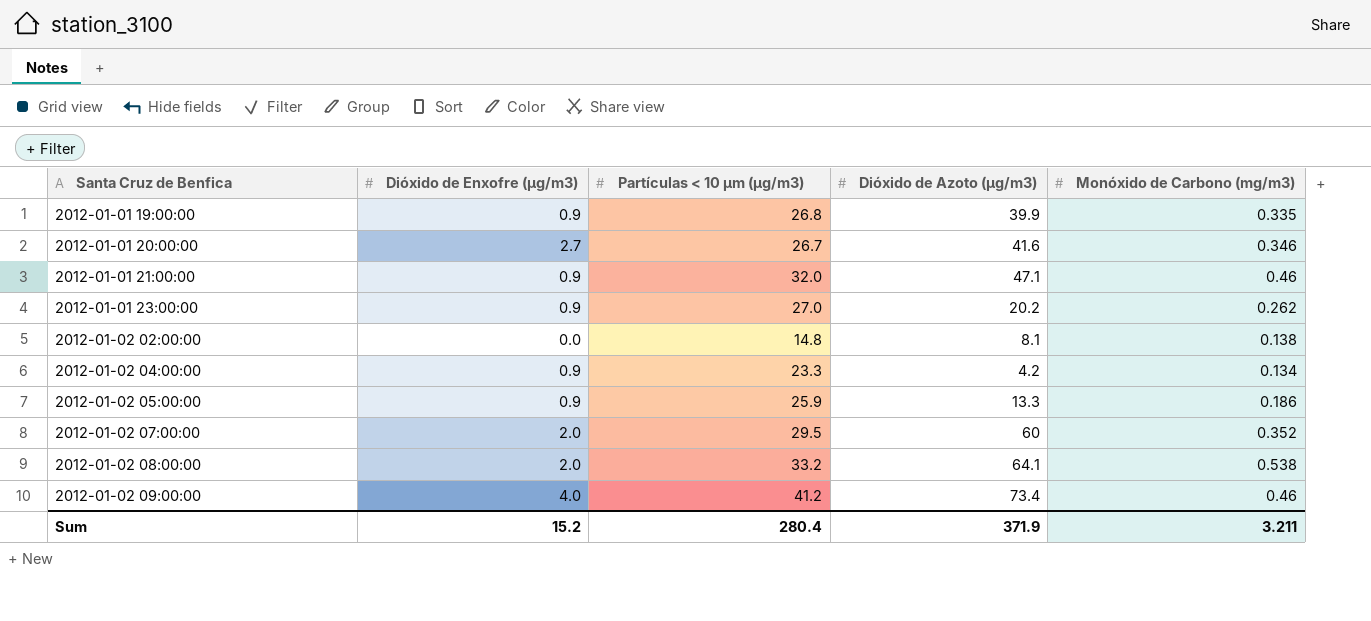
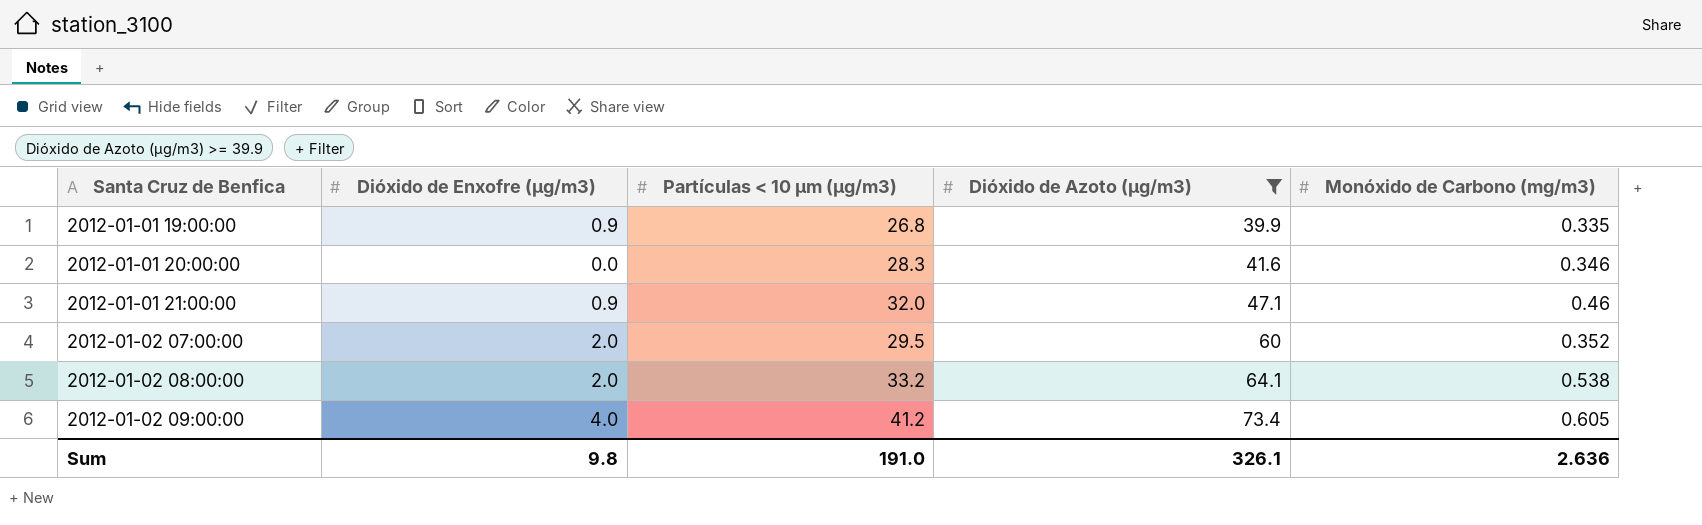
filter: none -> Dióxido de Azoto (µg/m3) >= 39.9
2012-01-01 20:00:00 | Dióxido de Enxofre (µg/m3): 2.7 -> 0.0
2012-01-01 20:00:00 | Partículas < 10 µm (µg/m3): 26.7 -> 28.3
2012-01-02 09:00:00 | Monóxido de Carbono (mg/m3): 0.46 -> 0.605
Sum | Dióxido de Enxofre (µg/m3): 15.2 -> 9.8
Sum | Partículas < 10 µm (µg/m3): 280.4 -> 191.0
Sum | Dióxido de Azoto (µg/m3): 371.9 -> 326.1
Sum | Monóxido de Carbono (mg/m3): 3.211 -> 2.636

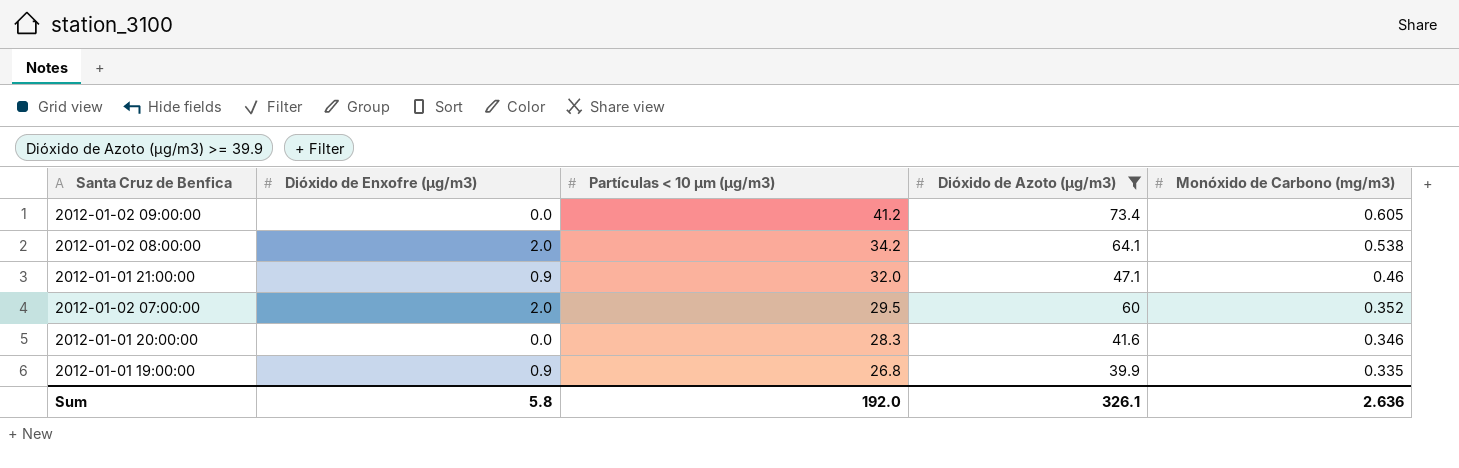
row order: Santa Cruz de Benfica ascending -> Partículas < 10 µm (µg/m3) descending
2012-01-02 09:00:00 | Dióxido de Enxofre (µg/m3): 4.0 -> 0.0
2012-01-02 08:00:00 | Partículas < 10 µm (µg/m3): 33.2 -> 34.2
Sum | Dióxido de Enxofre (µg/m3): 9.8 -> 5.8
Sum | Partículas < 10 µm (µg/m3): 191.0 -> 192.0

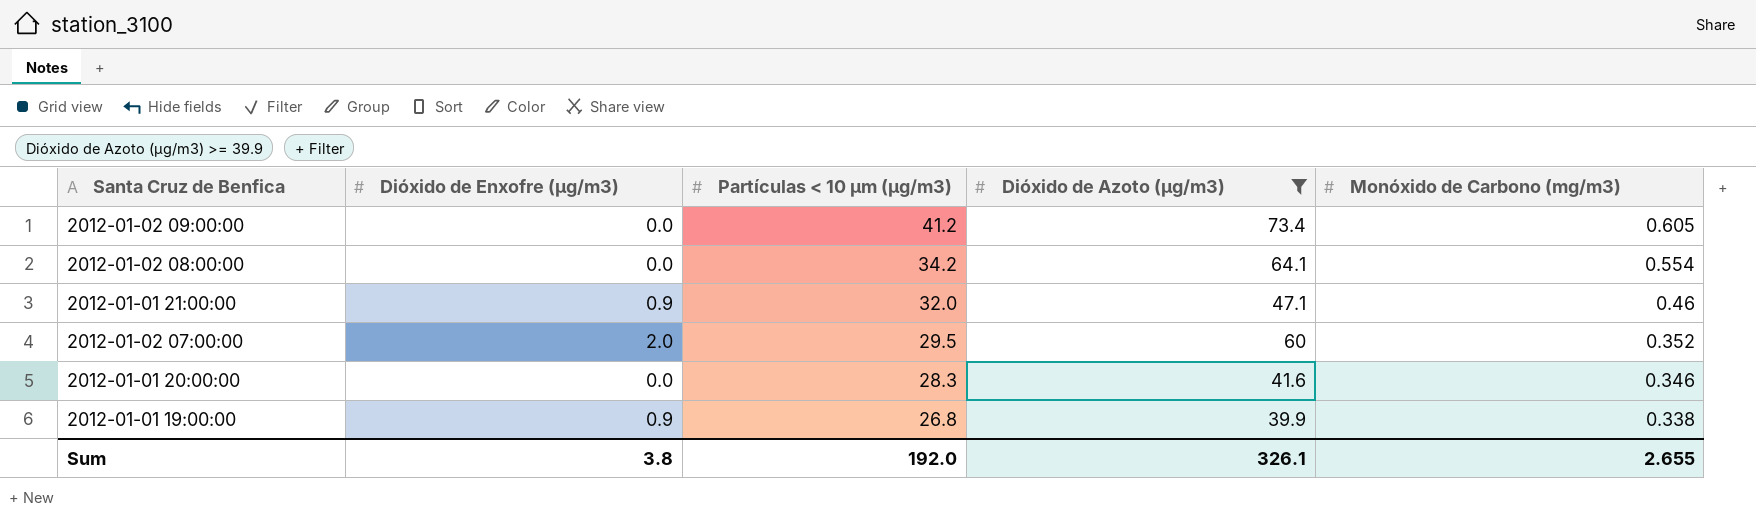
2012-01-02 08:00:00 | Dióxido de Enxofre (µg/m3): 2.0 -> 0.0
2012-01-02 08:00:00 | Monóxido de Carbono (mg/m3): 0.538 -> 0.554
2012-01-01 19:00:00 | Monóxido de Carbono (mg/m3): 0.335 -> 0.338
Sum | Dióxido de Enxofre (µg/m3): 5.8 -> 3.8
Sum | Monóxido de Carbono (mg/m3): 2.636 -> 2.655

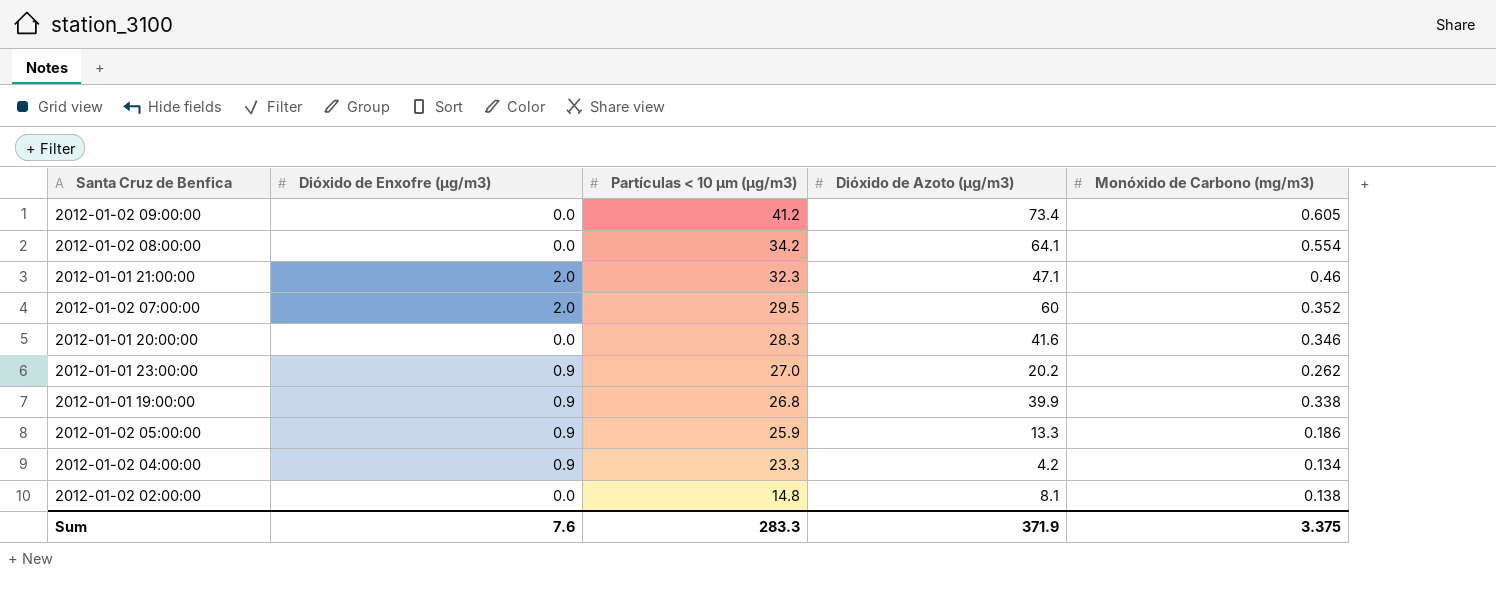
filter: Dióxido de Azoto (µg/m3) >= 39.9 -> none
2012-01-01 21:00:00 | Dióxido de Enxofre (µg/m3): 0.9 -> 2.0
2012-01-01 21:00:00 | Partículas < 10 µm (µg/m3): 32.0 -> 32.3
Sum | Dióxido de Enxofre (µg/m3): 3.8 -> 7.6
Sum | Partículas < 10 µm (µg/m3): 192.0 -> 283.3
Sum | Dióxido de Azoto (µg/m3): 326.1 -> 371.9
Sum | Monóxido de Carbono (mg/m3): 2.655 -> 3.375

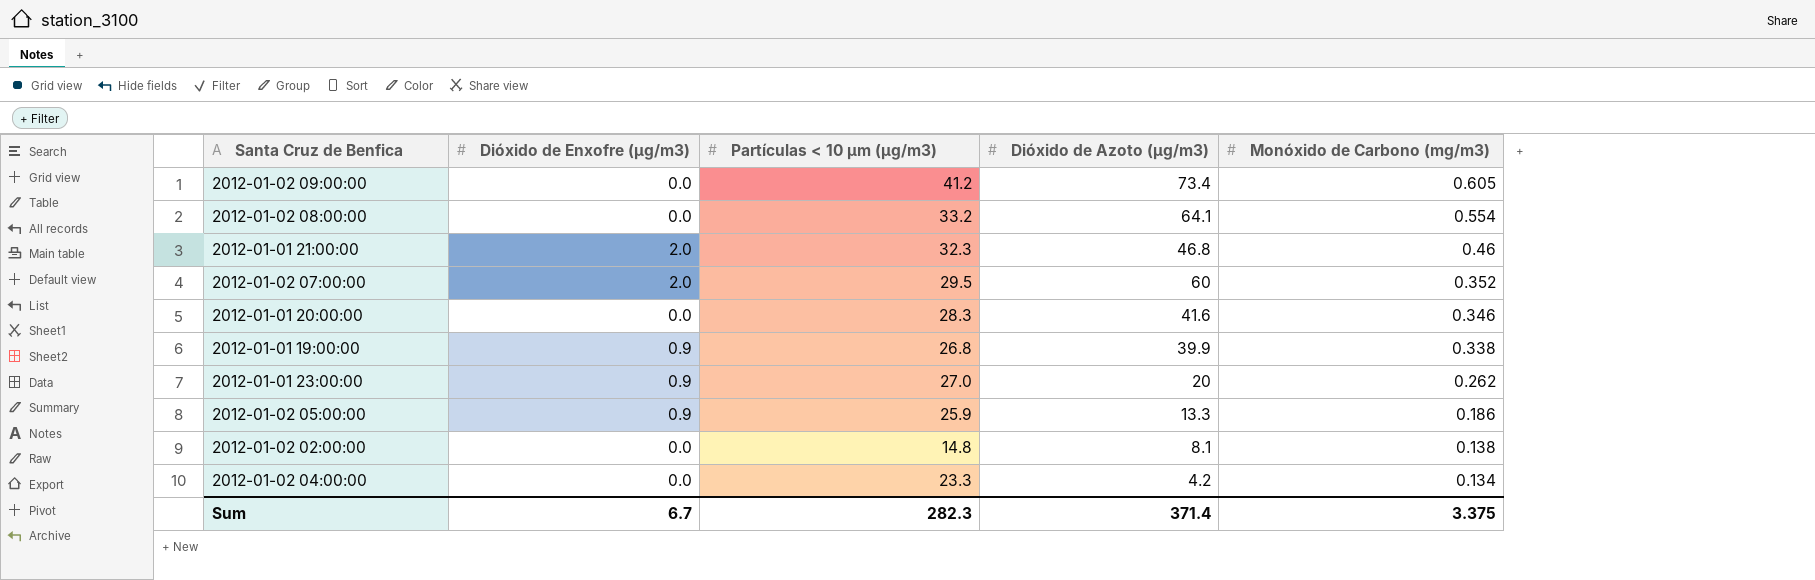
row order: Partículas < 10 µm (µg/m3) descending -> Monóxido de Carbono (mg/m3) descending
2012-01-02 08:00:00 | Partículas < 10 µm (µg/m3): 34.2 -> 33.2
2012-01-01 21:00:00 | Dióxido de Azoto (µg/m3): 47.1 -> 46.8
2012-01-01 23:00:00 | Dióxido de Azoto (µg/m3): 20.2 -> 20
2012-01-02 04:00:00 | Dióxido de Enxofre (µg/m3): 0.9 -> 0.0
Sum | Dióxido de Enxofre (µg/m3): 7.6 -> 6.7
Sum | Partículas < 10 µm (µg/m3): 283.3 -> 282.3
Sum | Dióxido de Azoto (µg/m3): 371.9 -> 371.4

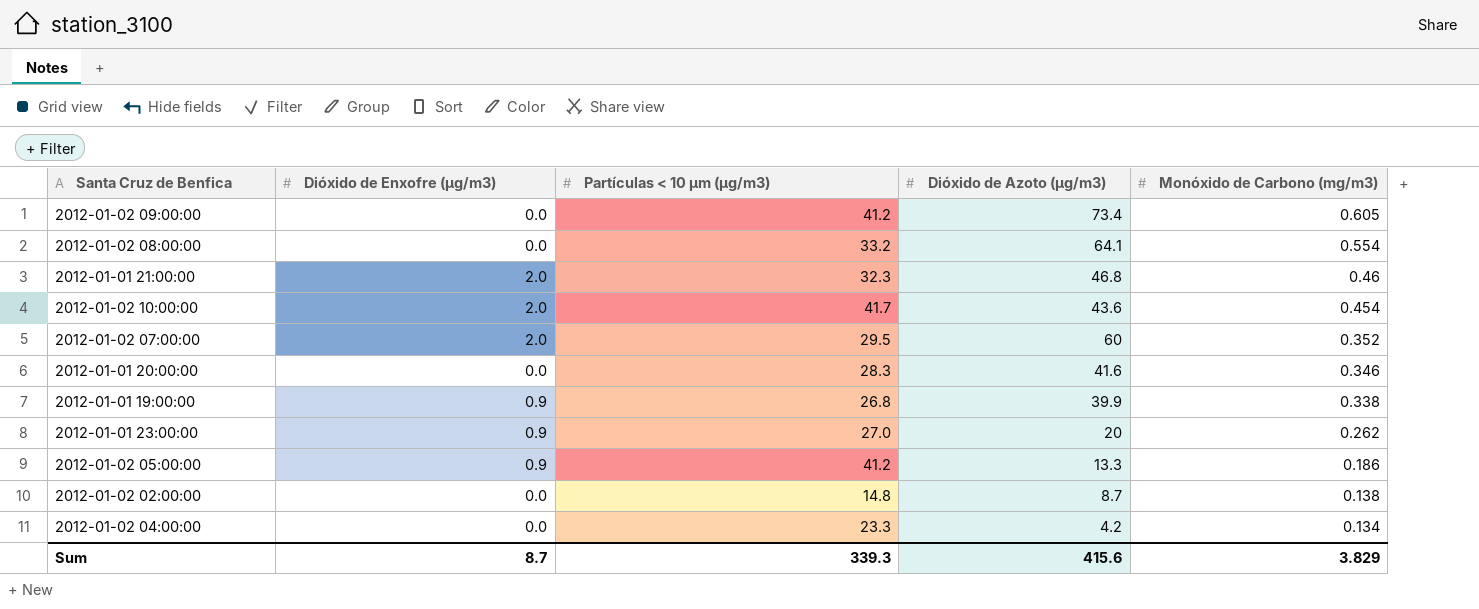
row 2012-01-02 10:00:00: none -> 2.0 | 41.7 | 43.6 | 0.454
2012-01-02 05:00:00 | Partículas < 10 µm (µg/m3): 25.9 -> 41.2
2012-01-02 02:00:00 | Dióxido de Azoto (µg/m3): 8.1 -> 8.7
Sum | Dióxido de Enxofre (µg/m3): 6.7 -> 8.7
Sum | Partículas < 10 µm (µg/m3): 282.3 -> 339.3
Sum | Dióxido de Azoto (µg/m3): 371.4 -> 415.6
Sum | Monóxido de Carbono (mg/m3): 3.375 -> 3.829

